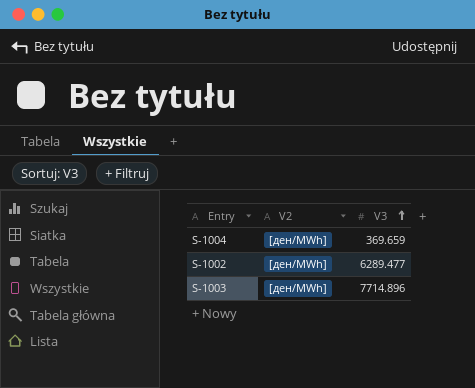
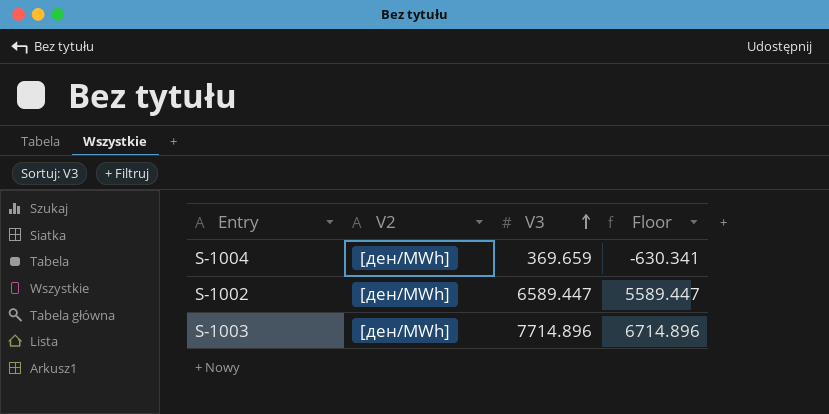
column Floor | formula: none -> [V3] - 1000
S-1002 | V3: 6289.477 -> 6589.447

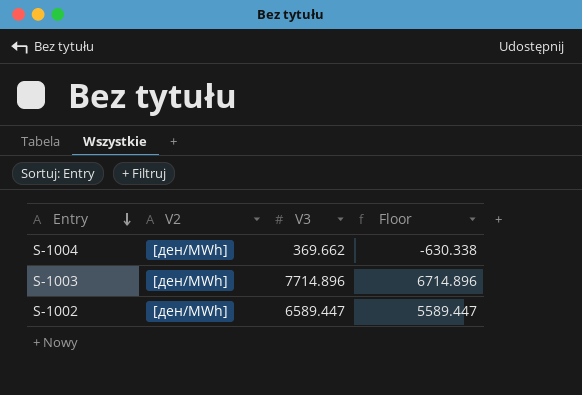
row order: V3 ascending -> Entry descending
S-1004 | V3: 369.659 -> 369.662
S-1004 | Floor: -630.341 -> -630.338

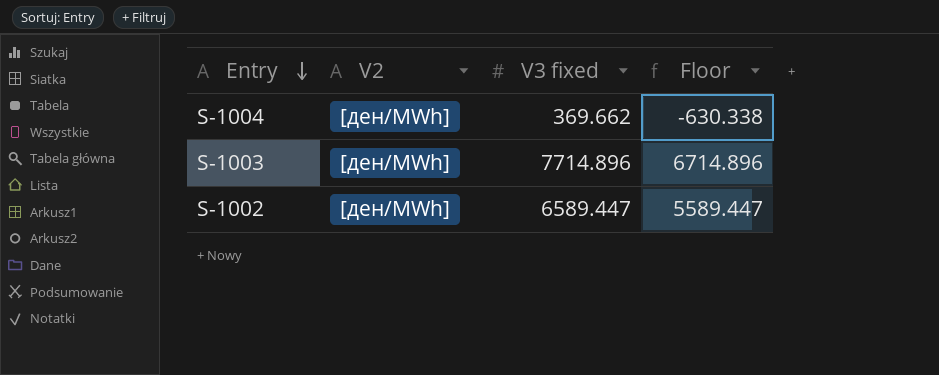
column name: V3 -> V3 fixed

